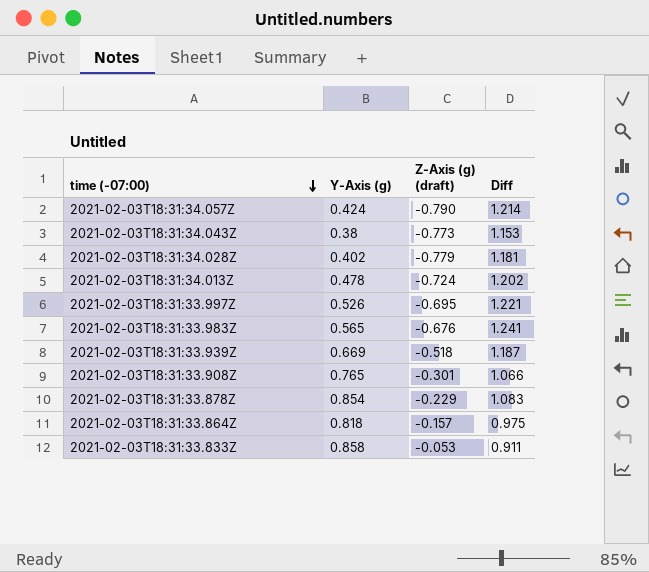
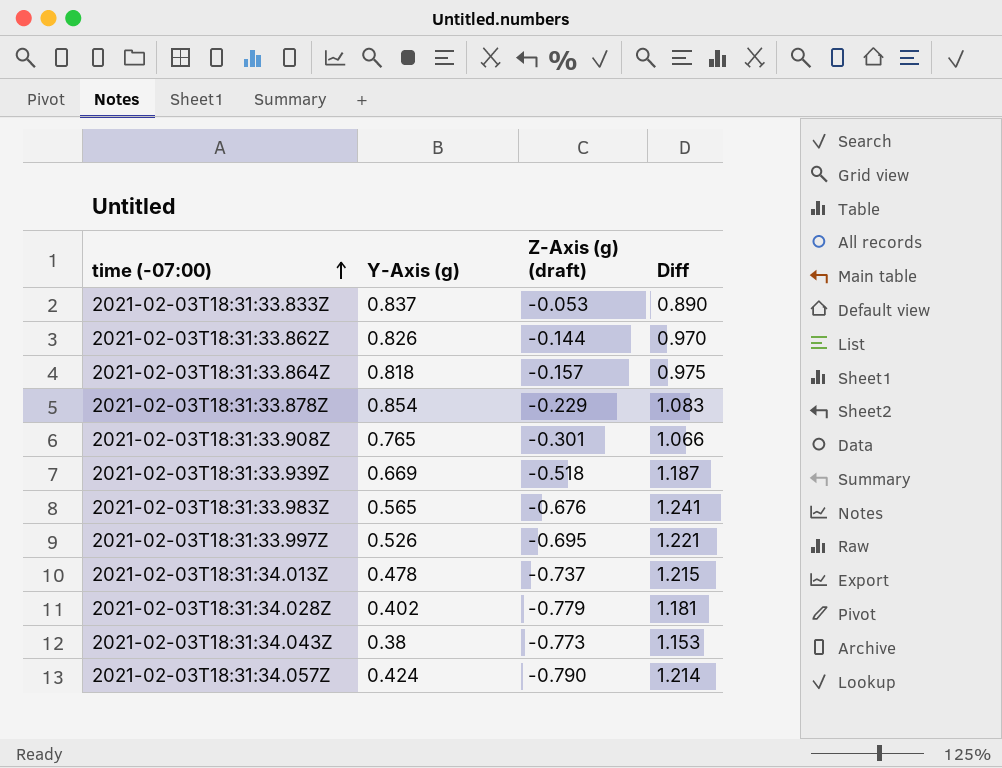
row order: time (-07:00) descending -> time (-07:00) ascending
2021-02-03T18:31:33.833Z | Y-Axis (g): 0.858 -> 0.837
2021-02-03T18:31:33.833Z | Diff: 0.911 -> 0.890
row 2021-02-03T18:31:33.862Z: none -> 0.826 | -0.144 | 0.970
2021-02-03T18:31:34.013Z | Z-Axis (g) (draft): -0.724 -> -0.737
2021-02-03T18:31:34.013Z | Diff: 1.202 -> 1.215

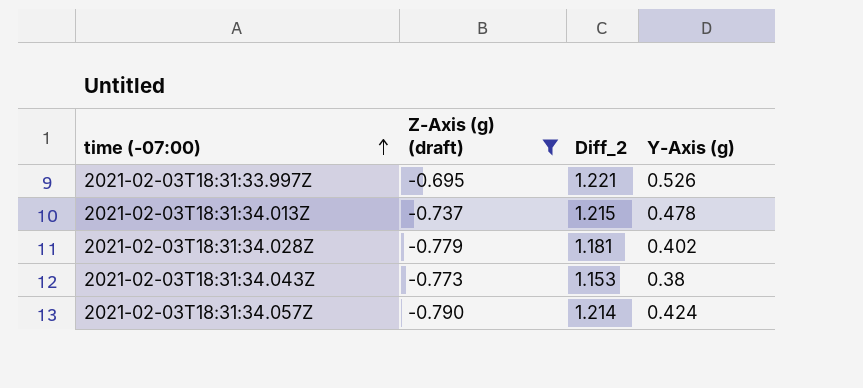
filter: none -> Z-Axis (g) (draft) <= -0.695
column name: Diff -> Diff_2
column Y-Axis (g) | position: 2 -> 4

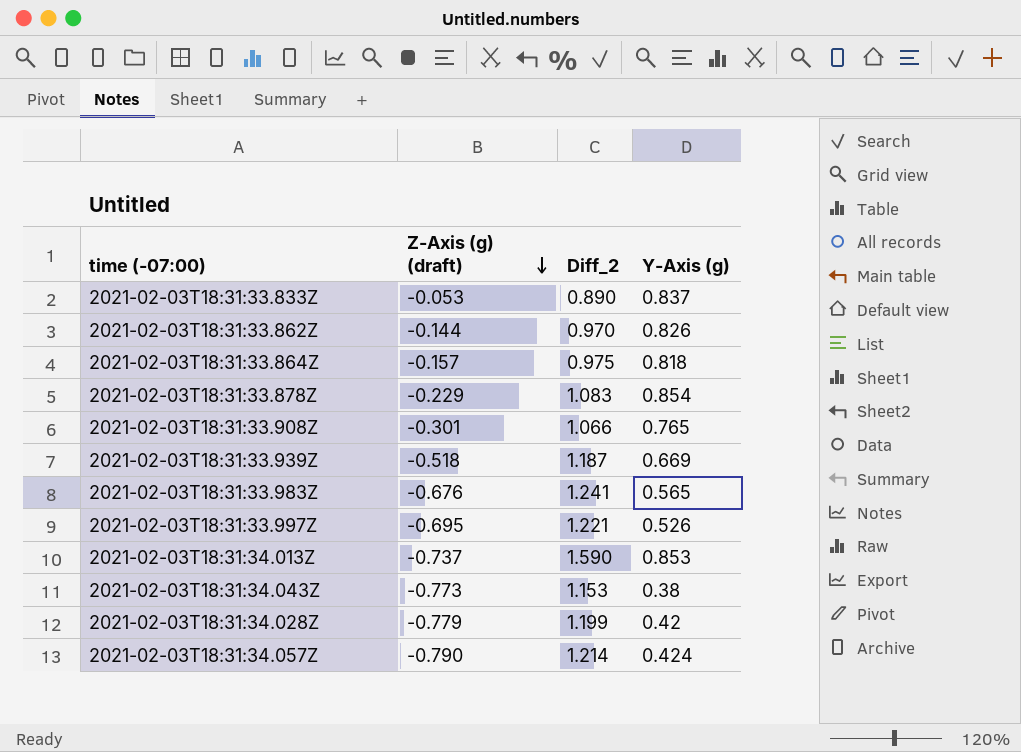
filter: Z-Axis (g) (draft) <= -0.695 -> none
row order: time (-07:00) ascending -> Z-Axis (g) (draft) descending
2021-02-03T18:31:34.013Z | Diff_2: 1.215 -> 1.590
2021-02-03T18:31:34.013Z | Y-Axis (g): 0.478 -> 0.853
2021-02-03T18:31:34.028Z | Diff_2: 1.181 -> 1.199
2021-02-03T18:31:34.028Z | Y-Axis (g): 0.402 -> 0.42

